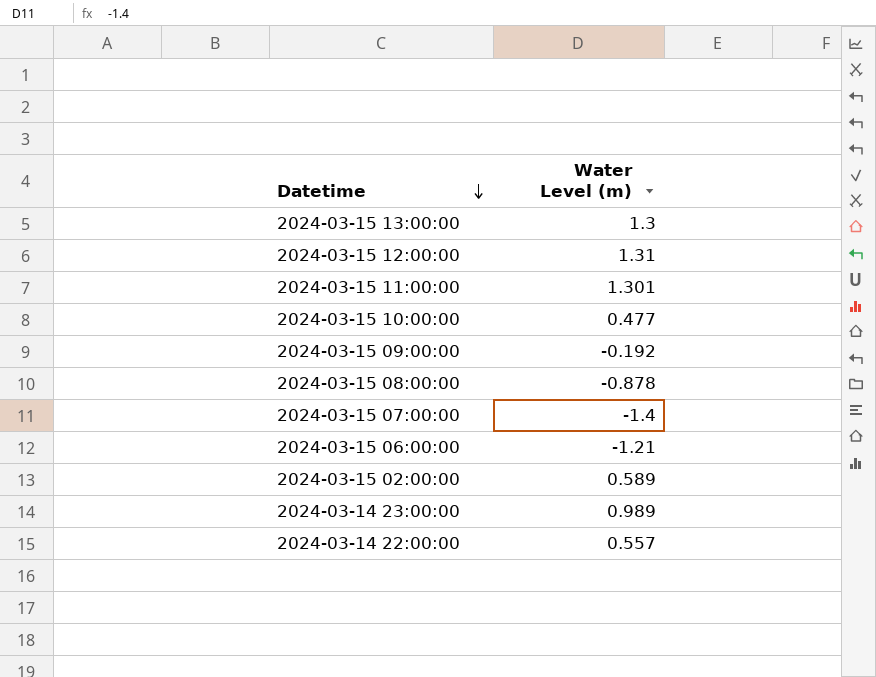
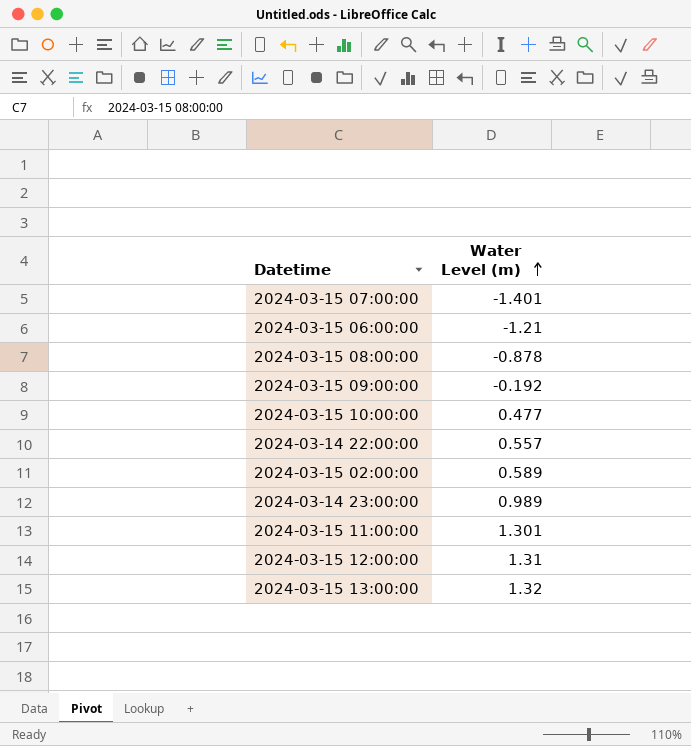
row order: Datetime descending -> Water Level (m) ascending
2024-03-15 07:00:00 | Water Level (m): -1.4 -> -1.401
2024-03-15 13:00:00 | Water Level (m): 1.3 -> 1.32

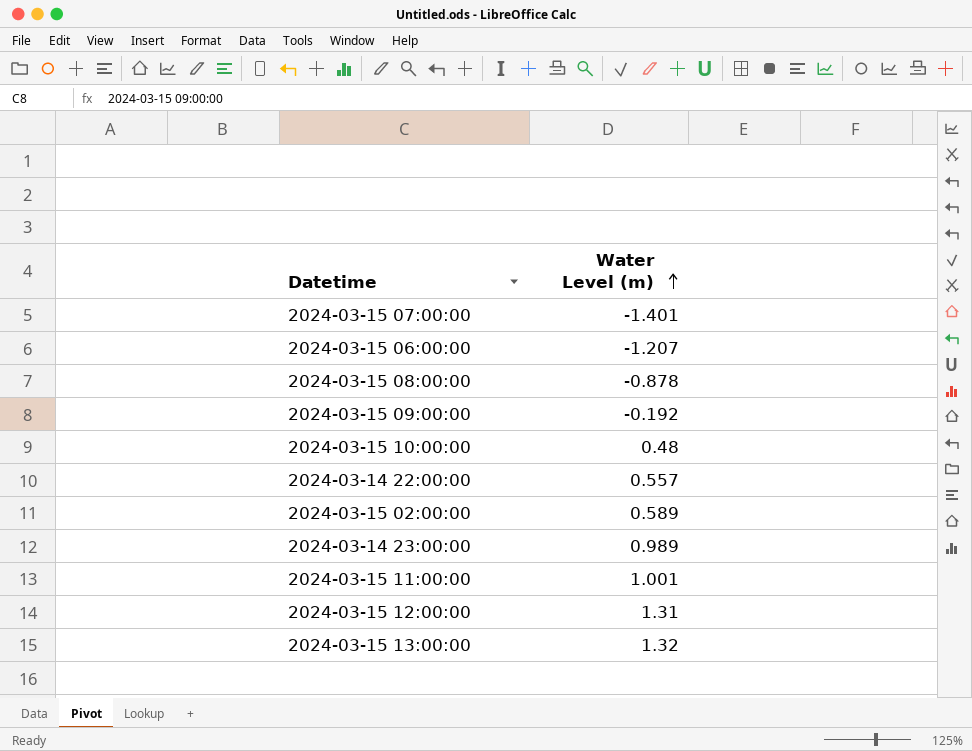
2024-03-15 06:00:00 | Water Level (m): -1.21 -> -1.207
2024-03-15 10:00:00 | Water Level (m): 0.477 -> 0.48
2024-03-15 11:00:00 | Water Level (m): 1.301 -> 1.001

